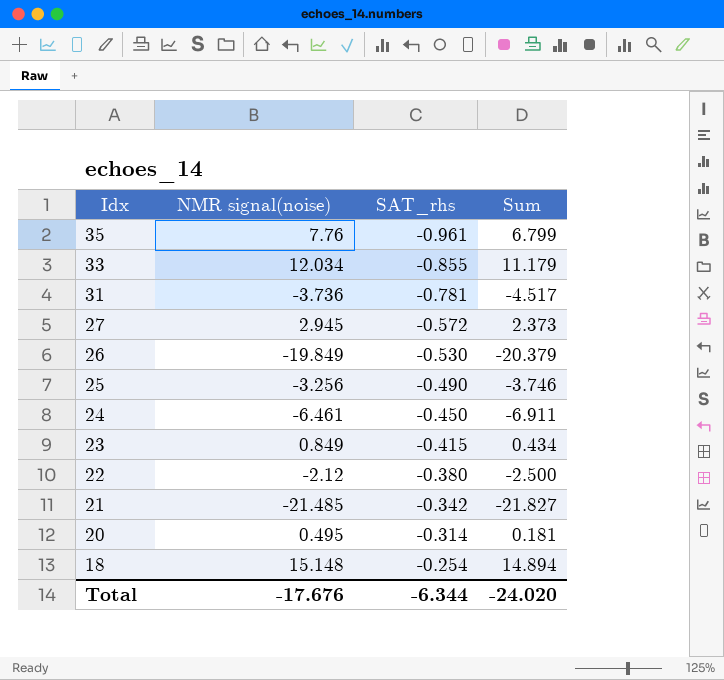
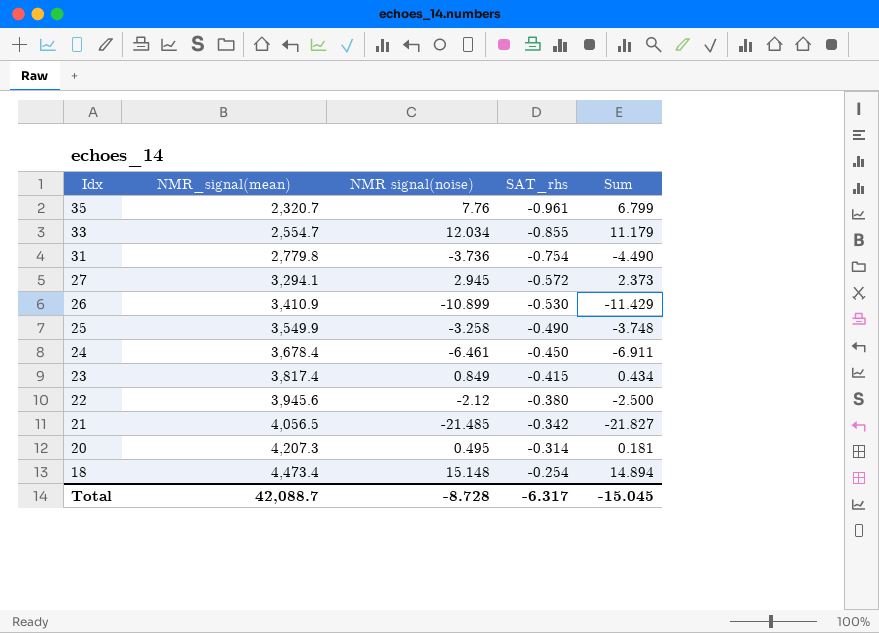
column NMR_signal(mean) | position: none -> 2
31 | SAT_rhs: -0.781 -> -0.754
31 | Sum: -4.517 -> -4.490
26 | NMR signal(noise): -19.849 -> -10.899
26 | Sum: -20.379 -> -11.429
25 | NMR signal(noise): -3.256 -> -3.258
25 | Sum: -3.746 -> -3.748
Total | NMR signal(noise): -17.676 -> -8.728
Total | SAT_rhs: -6.344 -> -6.317
Total | Sum: -24.020 -> -15.045

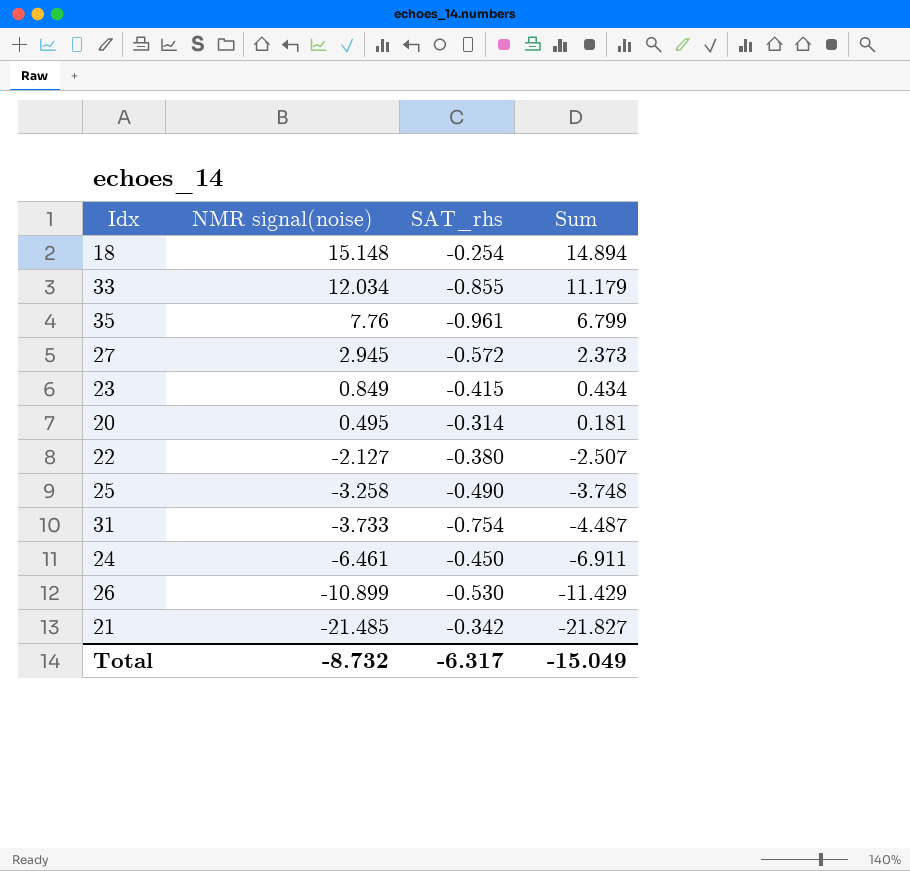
row order: Idx descending -> NMR signal(noise) descending
column NMR_signal(mean) | position: 2 -> none
22 | NMR signal(noise): -2.12 -> -2.127
22 | Sum: -2.500 -> -2.507
31 | NMR signal(noise): -3.736 -> -3.733
31 | Sum: -4.490 -> -4.487
Total | NMR signal(noise): -8.728 -> -8.732
Total | Sum: -15.045 -> -15.049

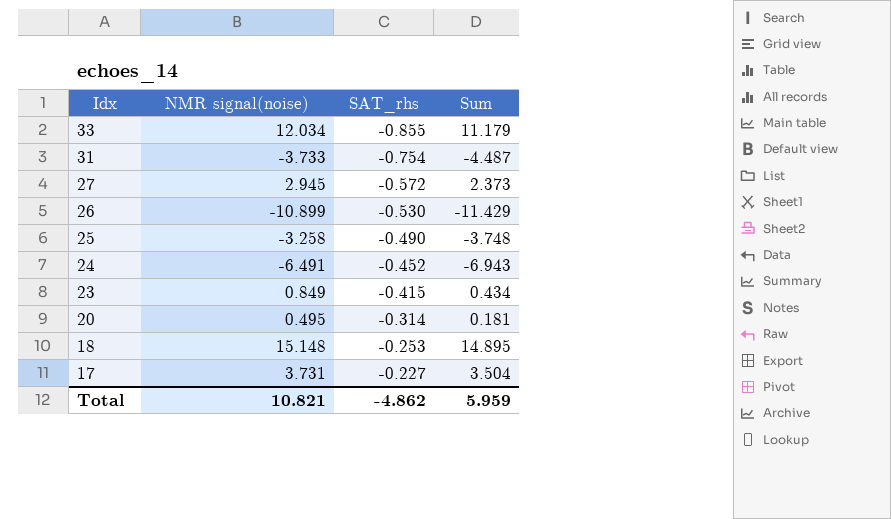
row order: NMR signal(noise) descending -> Idx descending
row 35: 7.76 | -0.961 | 6.799 -> none
row 22: -2.127 | -0.380 | -2.507 -> none
row 21: -21.485 | -0.342 | -21.827 -> none
24 | NMR signal(noise): -6.461 -> -6.491
24 | SAT_rhs: -0.450 -> -0.452
24 | Sum: -6.911 -> -6.943
18 | SAT_rhs: -0.254 -> -0.253
18 | Sum: 14.894 -> 14.895
row 17: none -> 3.731 | -0.227 | 3.504
Total | NMR signal(noise): -8.732 -> 10.821
Total | SAT_rhs: -6.317 -> -4.862
Total | Sum: -15.049 -> 5.959

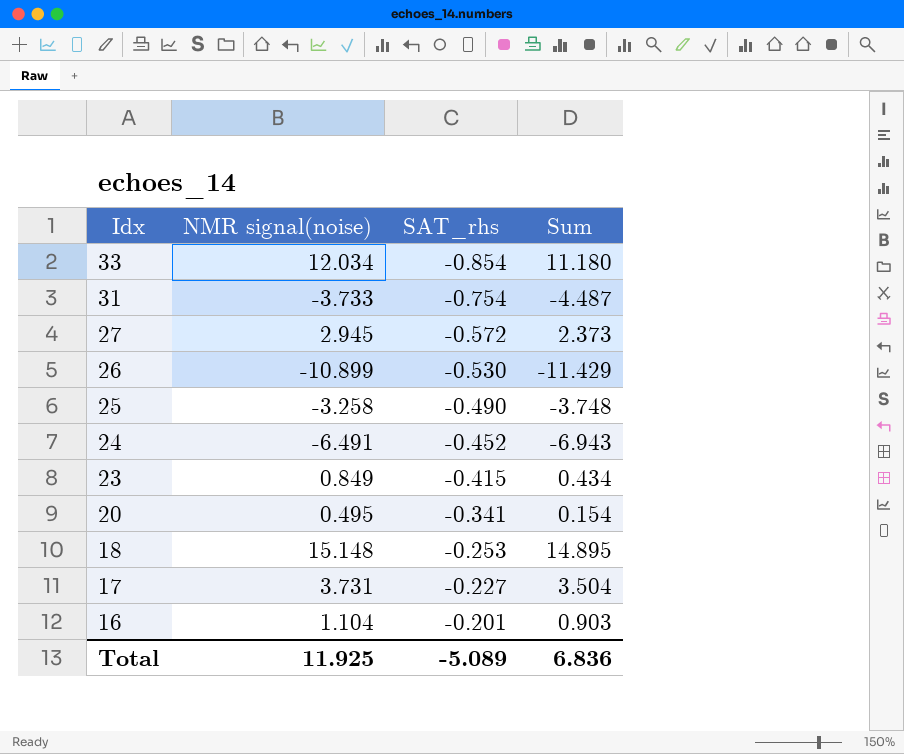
33 | SAT_rhs: -0.855 -> -0.854
33 | Sum: 11.179 -> 11.180
20 | SAT_rhs: -0.314 -> -0.341
20 | Sum: 0.181 -> 0.154
row 16: none -> 1.104 | -0.201 | 0.903
Total | NMR signal(noise): 10.821 -> 11.925
Total | SAT_rhs: -4.862 -> -5.089
Total | Sum: 5.959 -> 6.836

